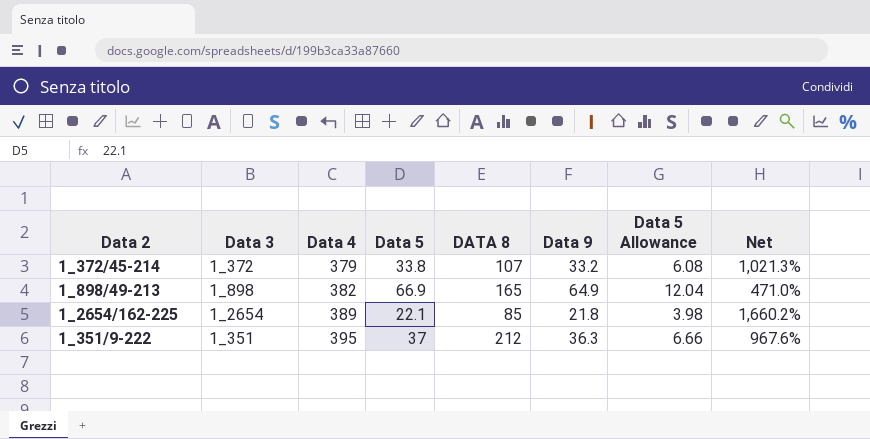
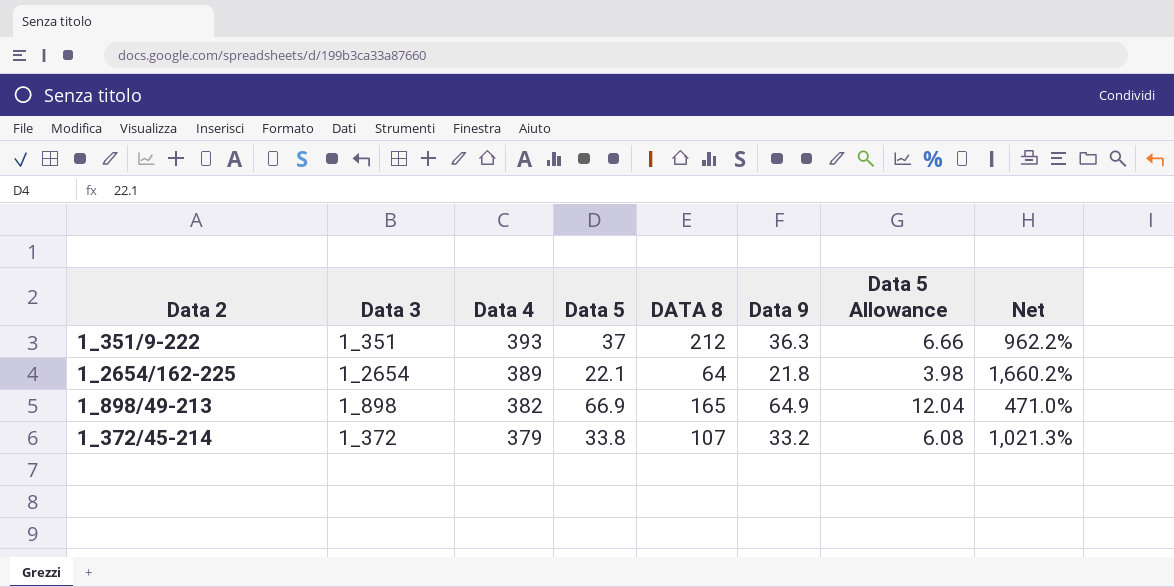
row order: Data 4 ascending -> Data 4 descending
1_351/9-222 | Data 4: 395 -> 393
1_351/9-222 | Net: 967.6% -> 962.2%
1_2654/162-225 | DATA 8: 85 -> 64

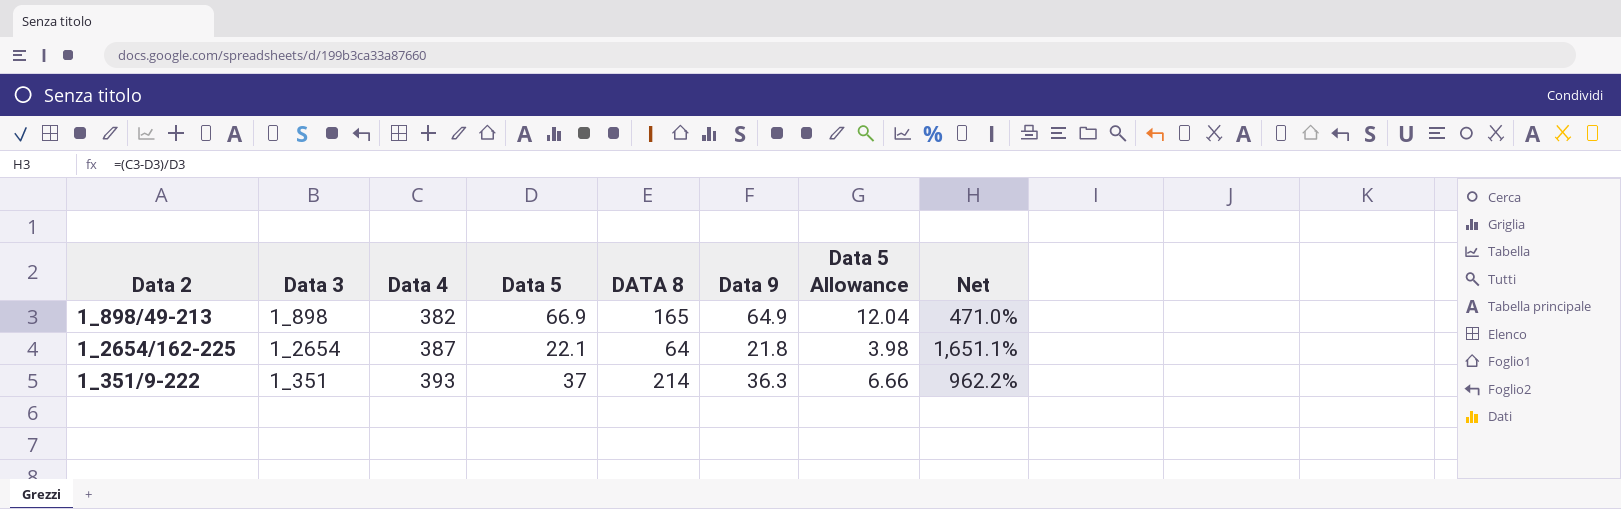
row order: Data 4 descending -> Data 4 ascending
row 1_372/45-214: 1_372 | 379 | 33.8 | 107 | 33.2 | 6.08 | 1,021.3% -> none
1_2654/162-225 | Data 4: 389 -> 387
1_2654/162-225 | Net: 1,660.2% -> 1,651.1%
1_351/9-222 | DATA 8: 212 -> 214

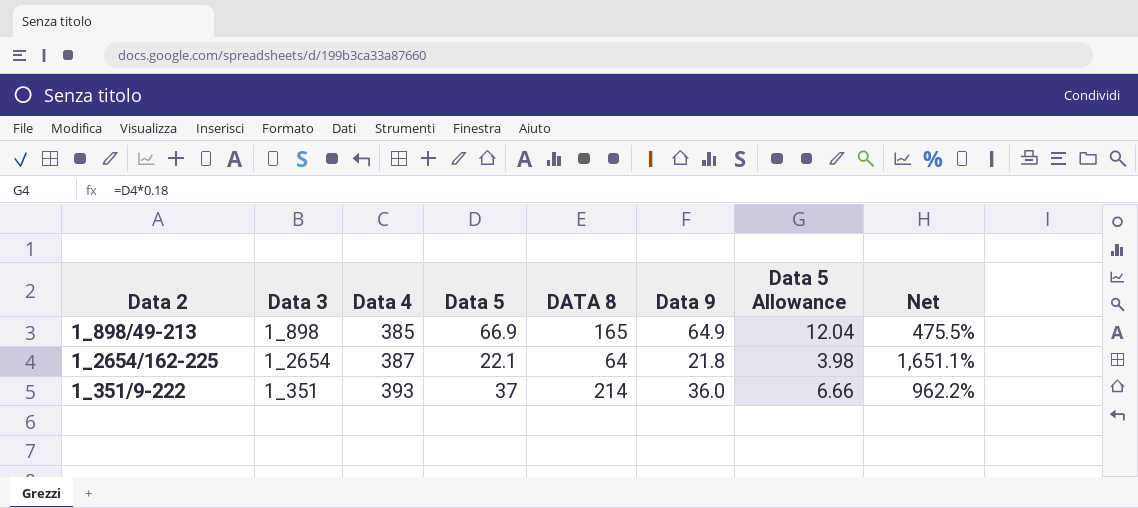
1_898/49-213 | Data 4: 382 -> 385
1_898/49-213 | Net: 471.0% -> 475.5%
1_351/9-222 | Data 9: 36.3 -> 36.0

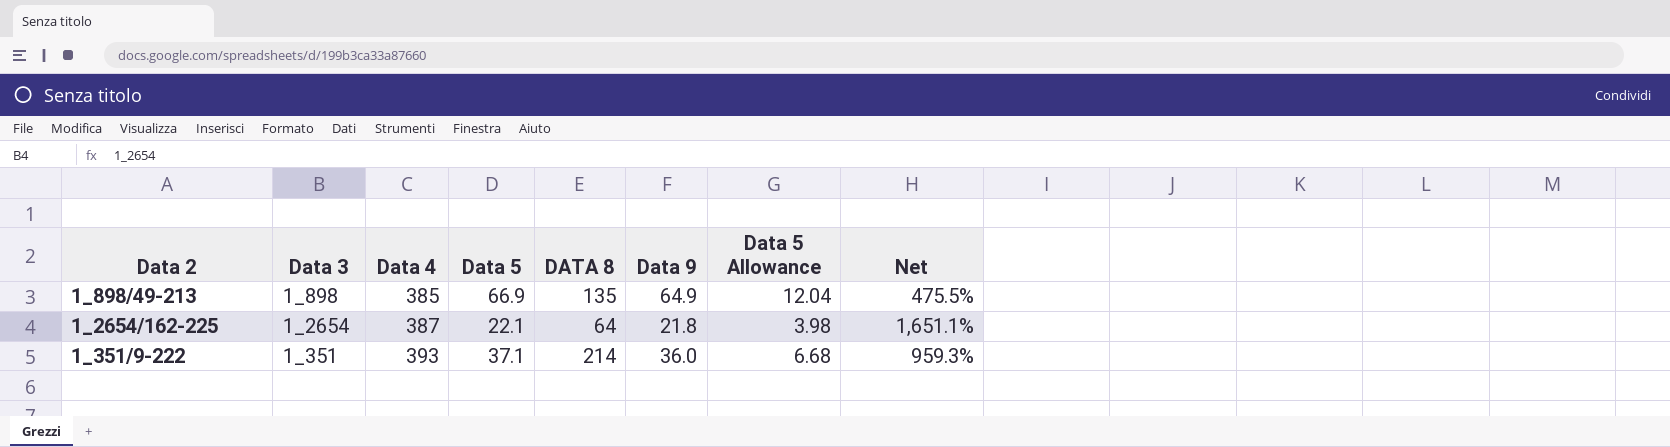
1_898/49-213 | DATA 8: 165 -> 135
1_351/9-222 | Data 5: 37 -> 37.1
1_351/9-222 | Data 5 Allowance: 6.66 -> 6.68
1_351/9-222 | Net: 962.2% -> 959.3%

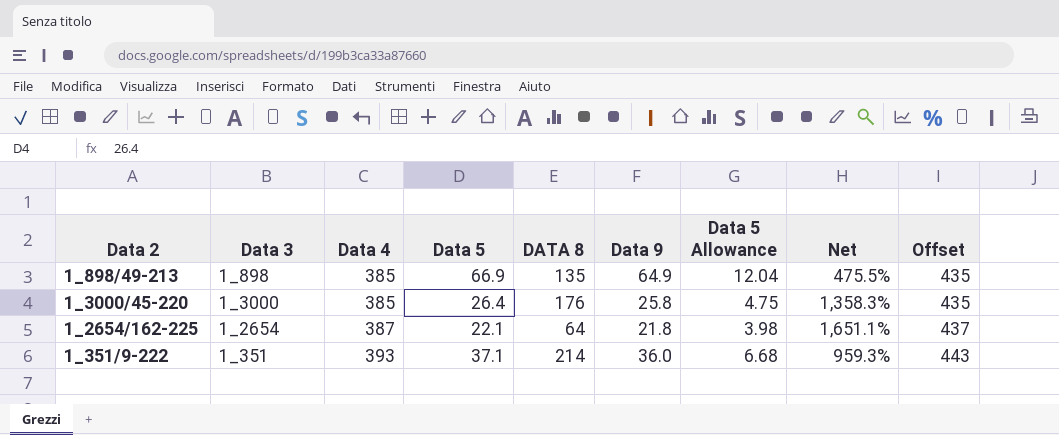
column Offset | formula: none -> [Data 4] + 50
row 1_3000/45-220: none -> 1_3000 | 385 | 26.4 | 176 | 25.8 | 4.75 | 1,358.3% | 435

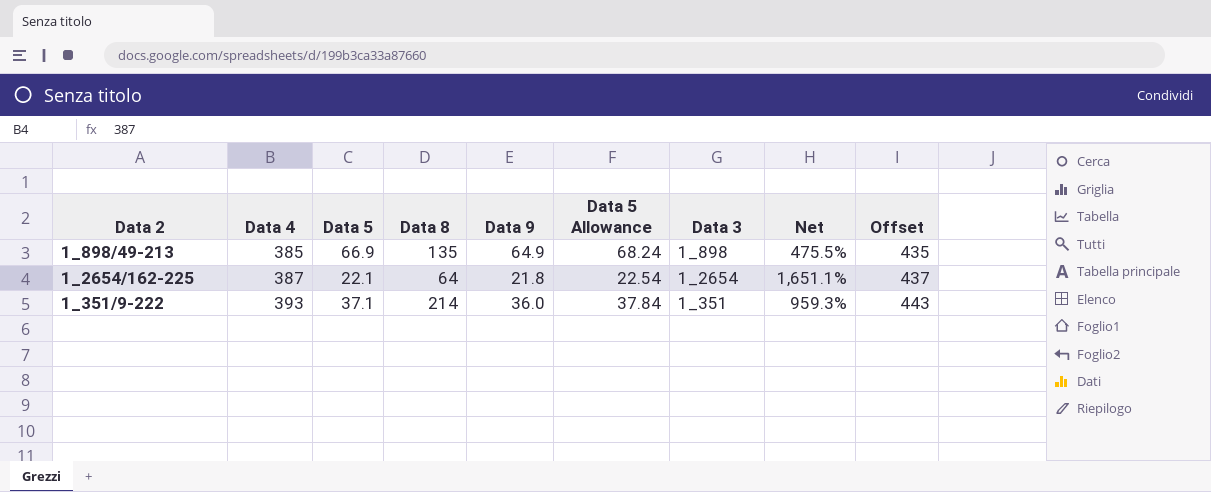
column name: DATA 8 -> Data 8
column Data 5 Allowance | formula: [Data 5] * 0.18 -> [Data 5] * 1.02
column Data 3 | position: 2 -> 7
row 1_3000/45-220: 1_3000 | 385 | 26.4 | 176 | 25.8 | 4.75 | 1,358.3% | 435 -> none

